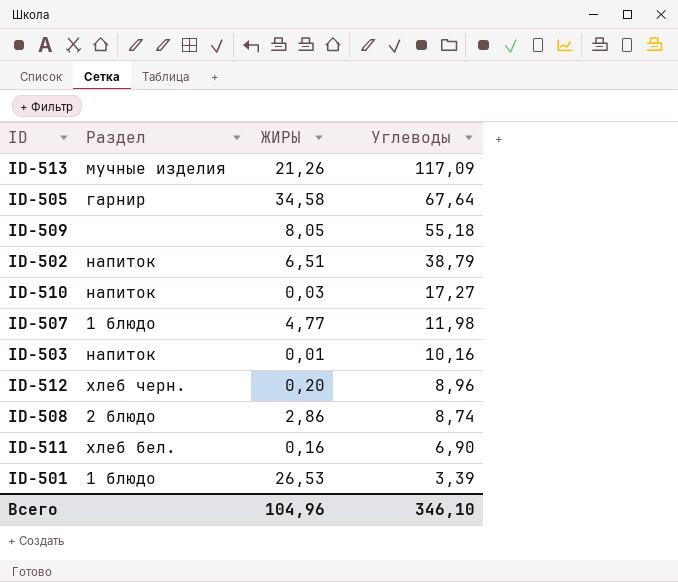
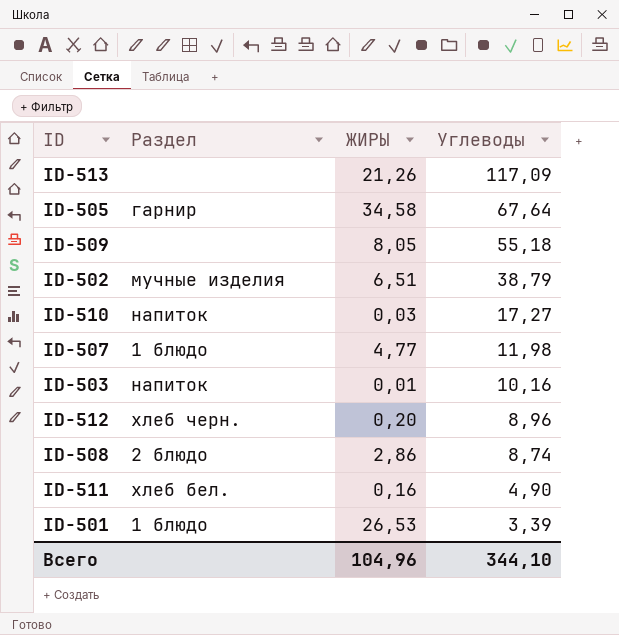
ID-513 | Раздел: мучные изделия -> none
ID-502 | Раздел: напиток -> мучные изделия
ID-511 | Углеводы: 6,90 -> 4,90
Всего | Углеводы: 346,10 -> 344,10

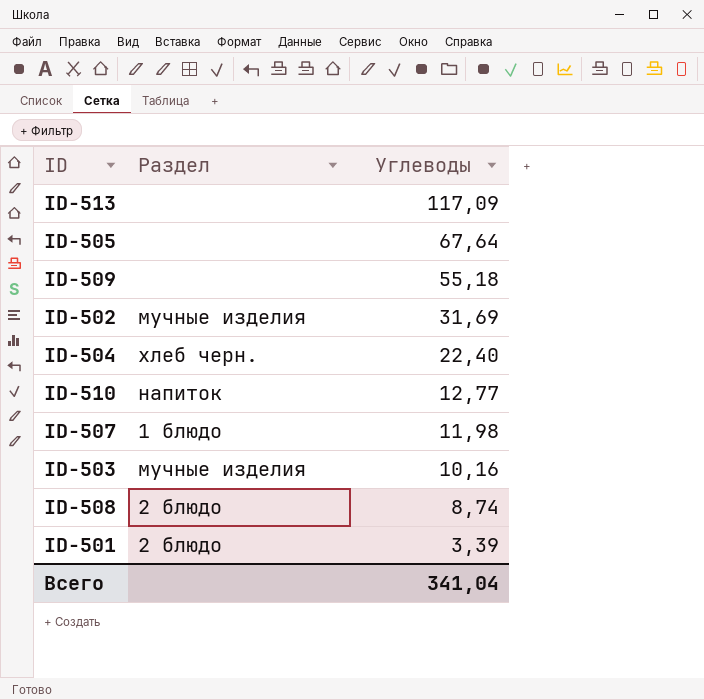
column ЖИРЫ | position: 3 -> none
row ID-512: хлеб черн. | 0,20 | 8,96 -> none
row ID-511: хлеб бел. | 0,16 | 4,90 -> none
ID-505 | Раздел: гарнир -> none
ID-502 | Углеводы: 38,79 -> 31,69
row ID-504: none -> хлеб черн. | 22,40
ID-510 | Углеводы: 17,27 -> 12,77
ID-503 | Раздел: напиток -> мучные изделия
ID-501 | Раздел: 1 блюдо -> 2 блюдо
Всего | Углеводы: 344,10 -> 341,04

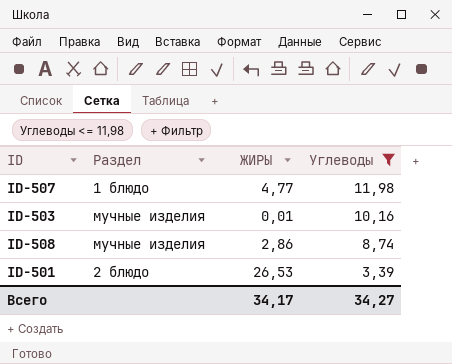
filter: none -> Углеводы <= 11,98
column ЖИРЫ | position: none -> 3
ID-508 | Раздел: 2 блюдо -> мучные изделия
Всего | Углеводы: 341,04 -> 34,27

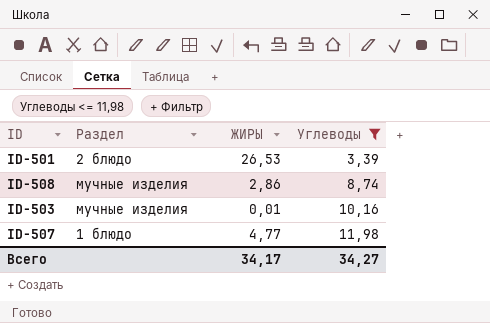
row order: Углеводы descending -> Углеводы ascending

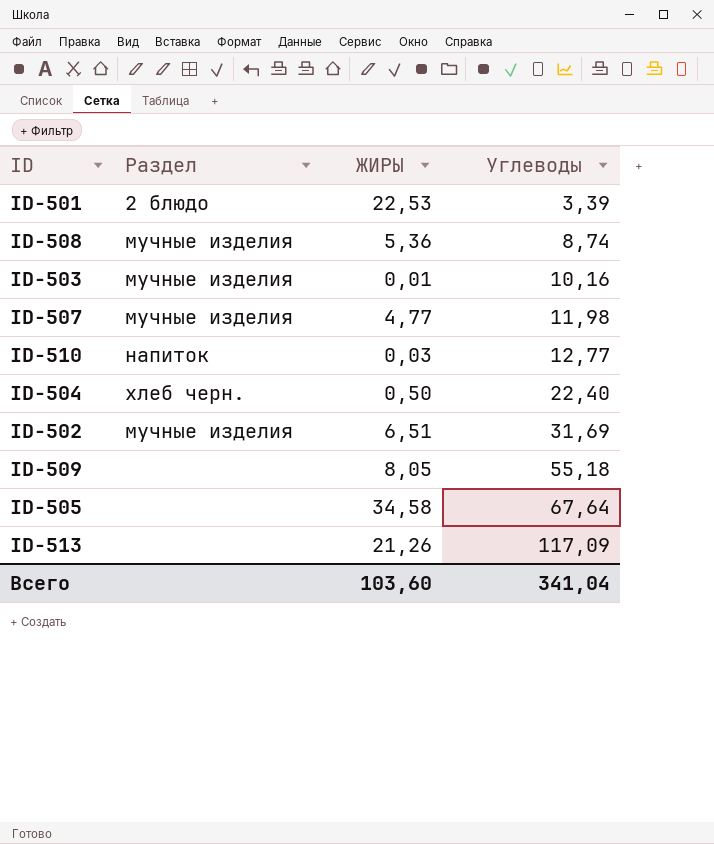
filter: Углеводы <= 11,98 -> none
ID-501 | ЖИРЫ: 26,53 -> 22,53
ID-508 | ЖИРЫ: 2,86 -> 5,36
ID-507 | Раздел: 1 блюдо -> мучные изделия
Всего | ЖИРЫ: 34,17 -> 103,60
Всего | Углеводы: 34,27 -> 341,04

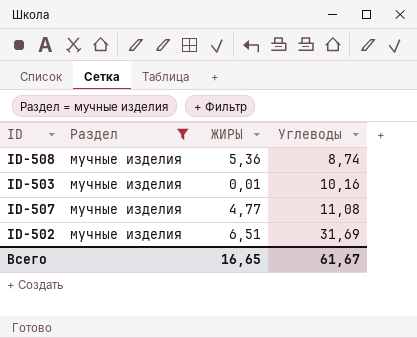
filter: none -> Раздел = мучные изделия
ID-507 | Углеводы: 11,98 -> 11,08
Всего | ЖИРЫ: 103,60 -> 16,65
Всего | Углеводы: 341,04 -> 61,67

